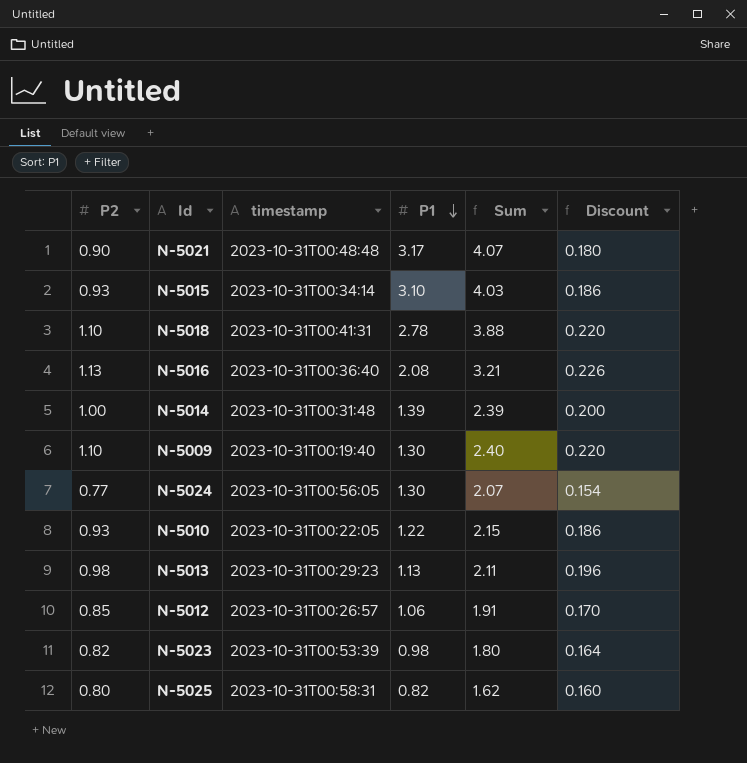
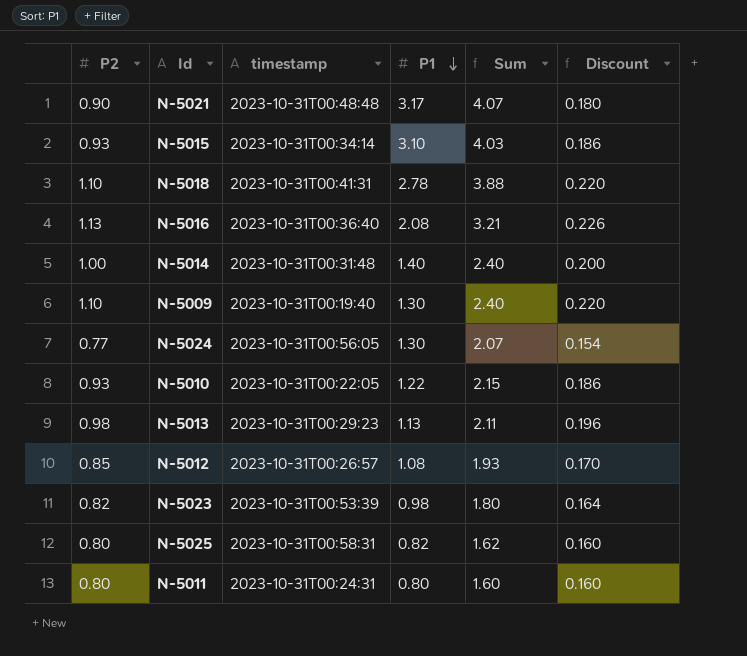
N-5014 | P1: 1.39 -> 1.40
N-5014 | Sum: 2.39 -> 2.40
N-5012 | P1: 1.06 -> 1.08
N-5012 | Sum: 1.91 -> 1.93
row N-5011: none -> 0.80 | 2023-10-31T00:24:31 | 0.80 | 1.60 | 0.160

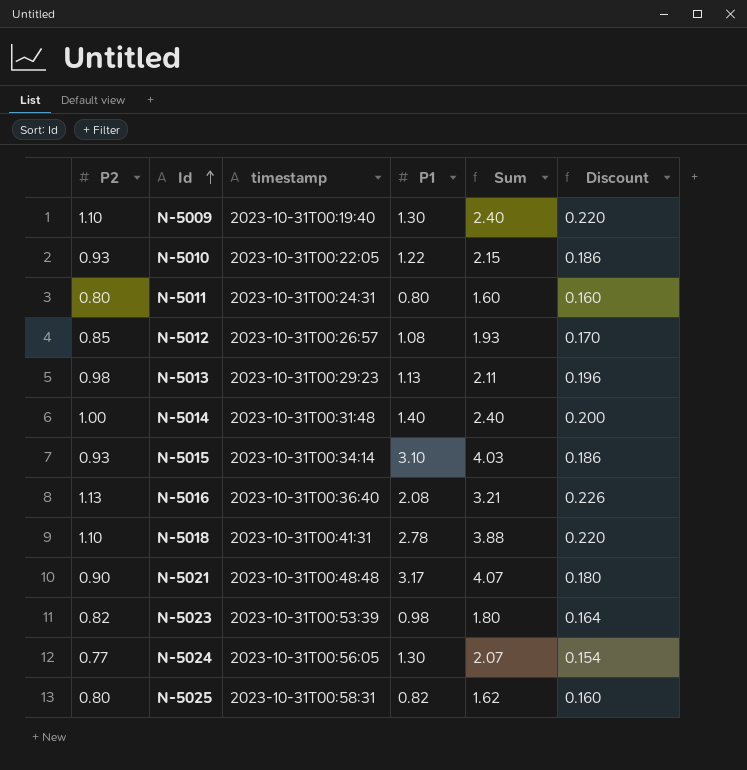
row order: P1 descending -> Id ascending

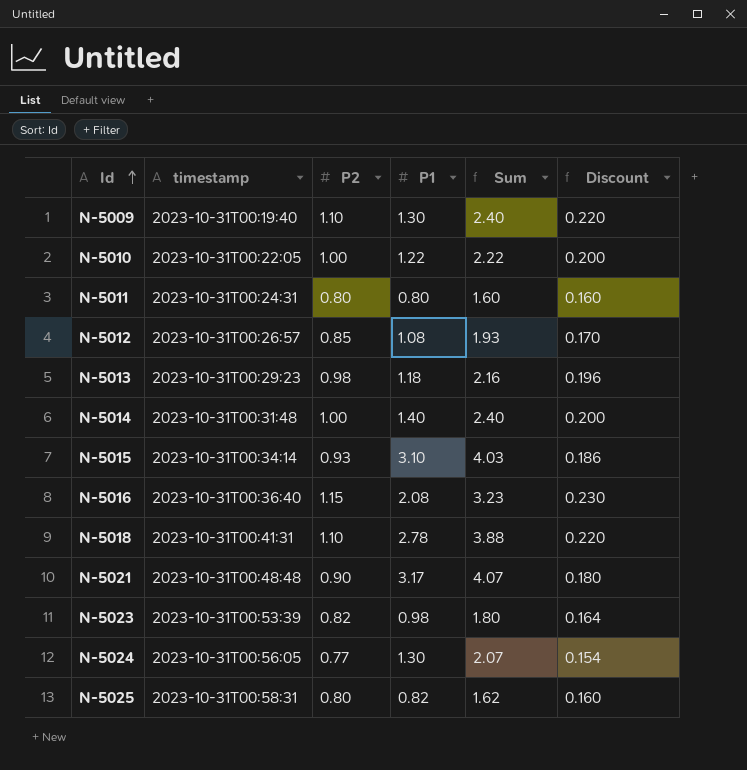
column P2 | position: 1 -> 3
N-5010 | P2: 0.93 -> 1.00
N-5010 | Sum: 2.15 -> 2.22
N-5010 | Discount: 0.186 -> 0.200
N-5013 | P1: 1.13 -> 1.18
N-5013 | Sum: 2.11 -> 2.16
N-5016 | P2: 1.13 -> 1.15
N-5016 | Sum: 3.21 -> 3.23
N-5016 | Discount: 0.226 -> 0.230

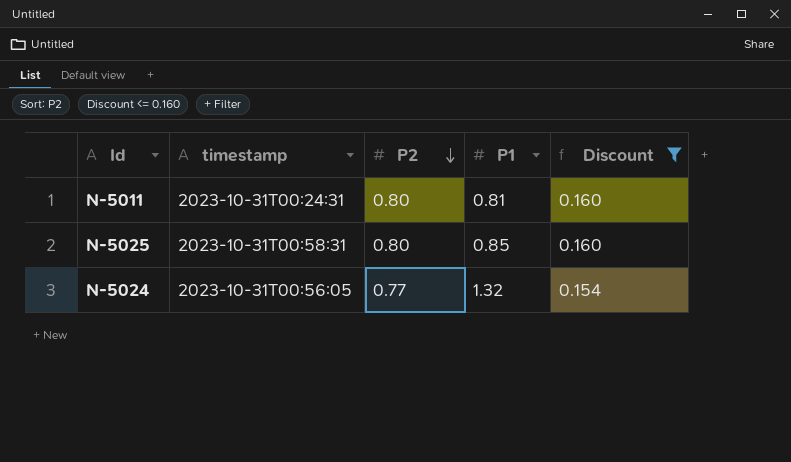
filter: none -> Discount <= 0.160
row order: Id ascending -> P2 descending
column Sum | formula: [P2] + [P1] -> none
N-5011 | P1: 0.80 -> 0.81
N-5025 | P1: 0.82 -> 0.85
N-5024 | P1: 1.30 -> 1.32

